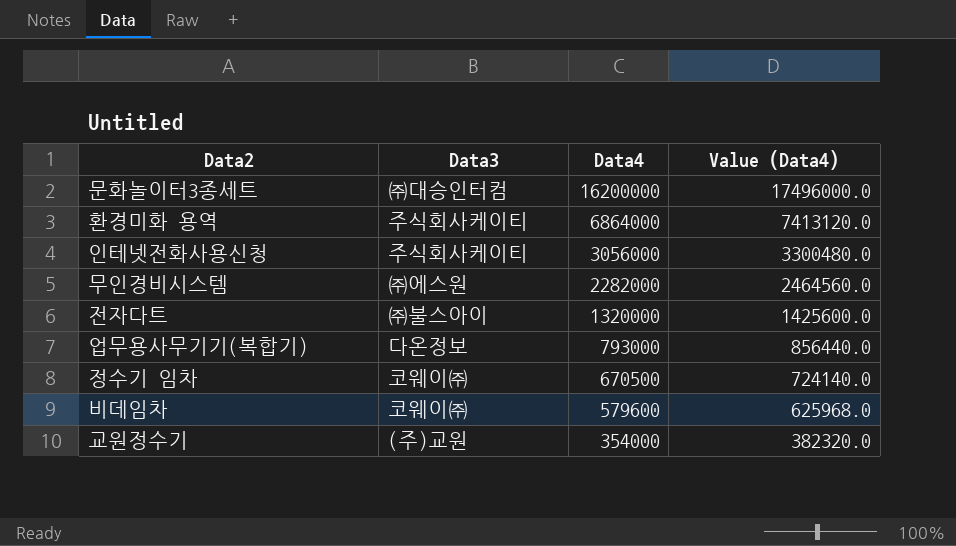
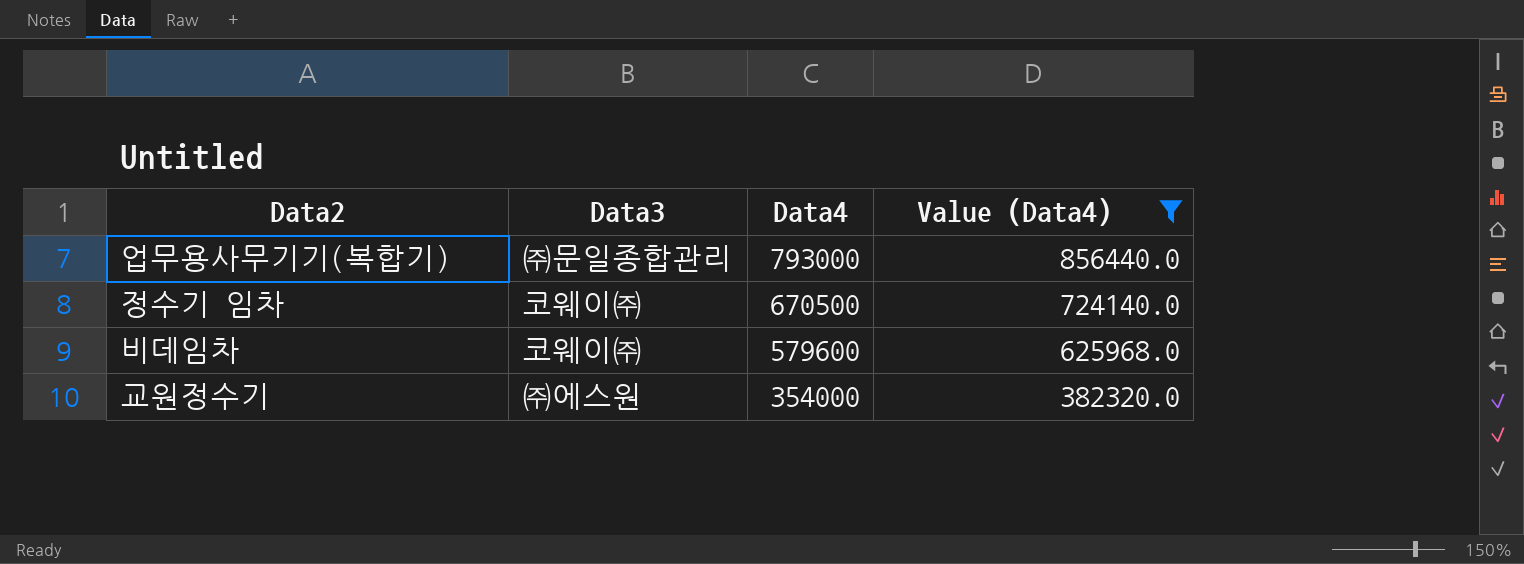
filter: none -> Value (Data4) <= 856440.0
업무용사무기기(복합기) | Data3: 다온정보 -> ㈜문일종합관리
교원정수기 | Data3: (주)교원 -> ㈜에스원

